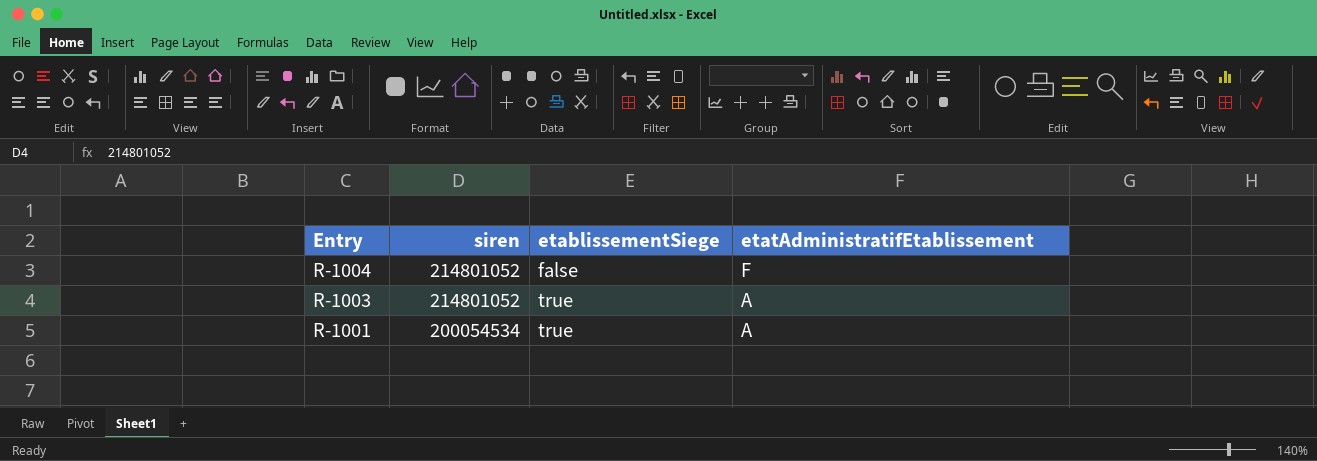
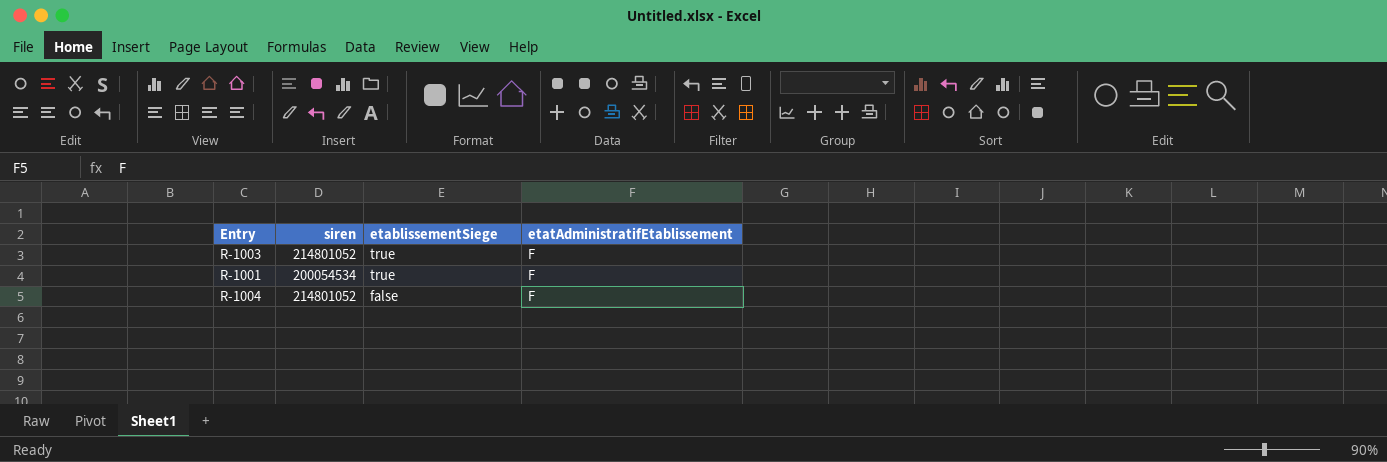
row order: Entry descending -> etablissementSiege descending
R-1003 | etatAdministratifEtablissement: A -> F
R-1001 | etatAdministratifEtablissement: A -> F

